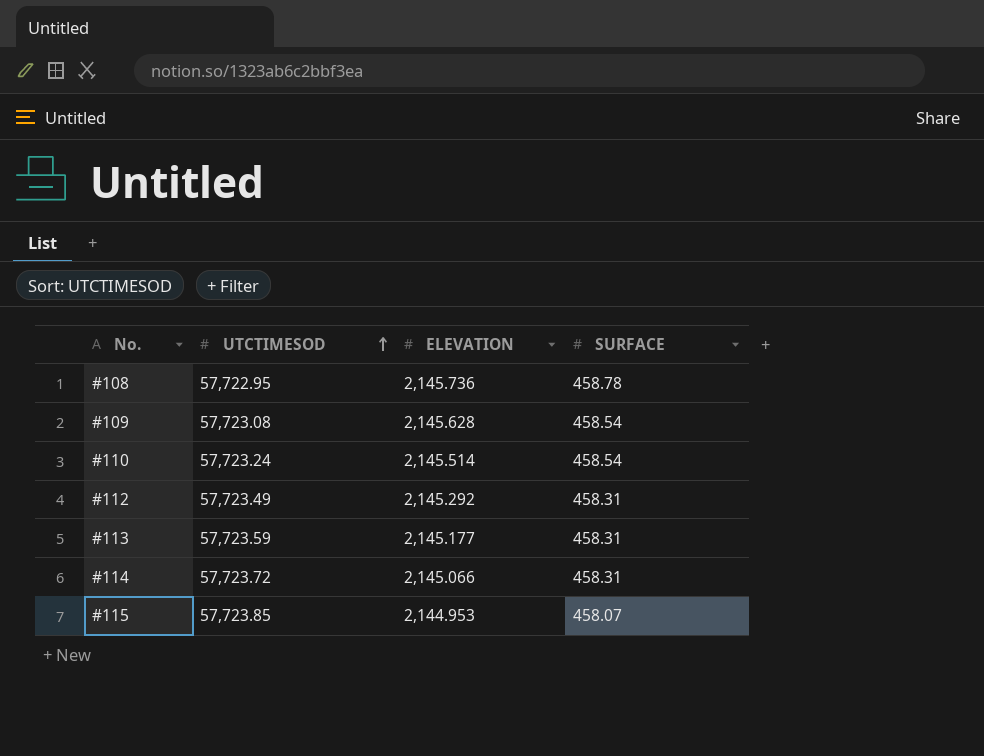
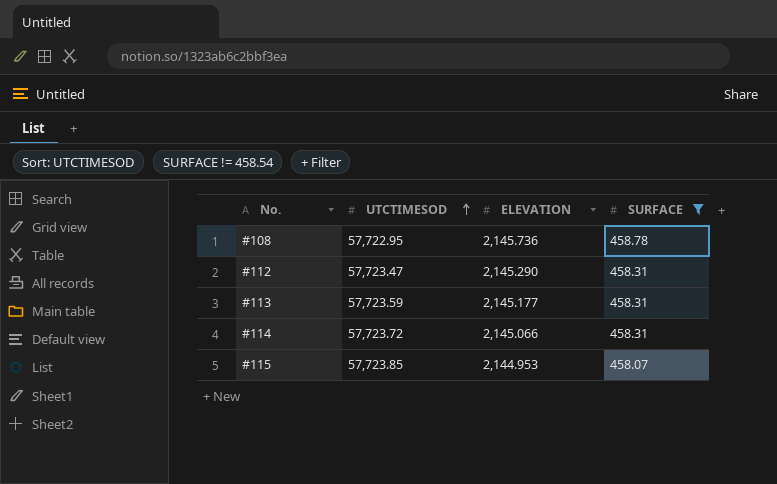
filter: none -> SURFACE != 458.54
#112 | UTCTIMESOD: 57,723.49 -> 57,723.47
#112 | ELEVATION: 2,145.292 -> 2,145.290

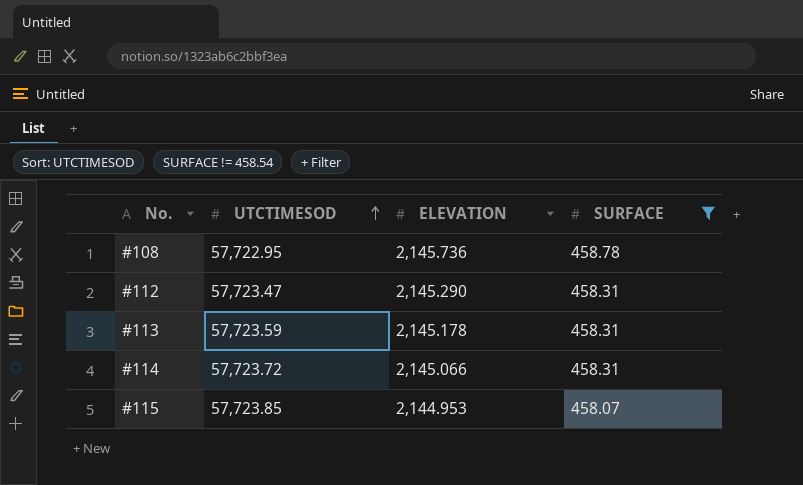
#113 | ELEVATION: 2,145.177 -> 2,145.178

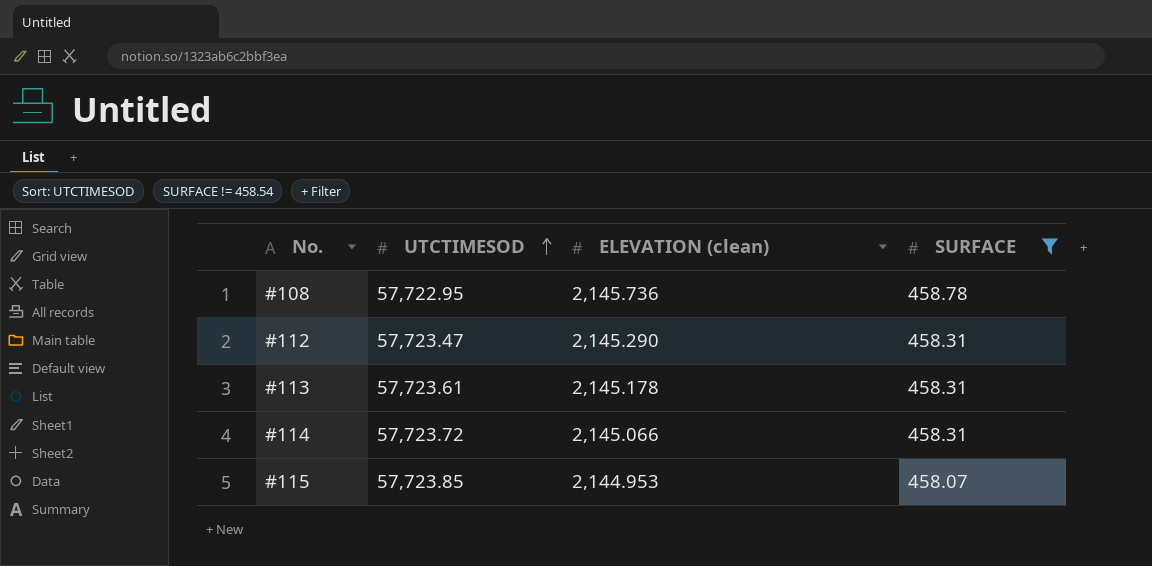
column name: ELEVATION -> ELEVATION (clean)
#113 | UTCTIMESOD: 57,723.59 -> 57,723.61

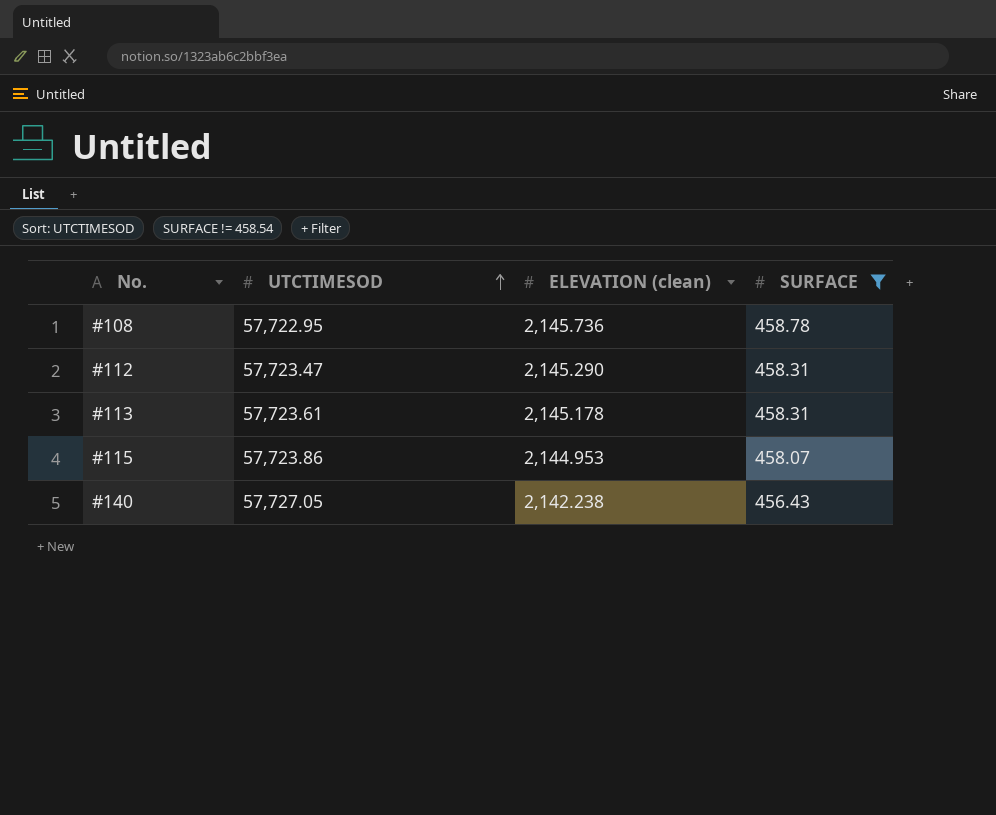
row #114: 57,723.72 | 2,145.066 | 458.31 -> none
#115 | UTCTIMESOD: 57,723.85 -> 57,723.86
row #140: none -> 57,727.05 | 2,142.238 | 456.43

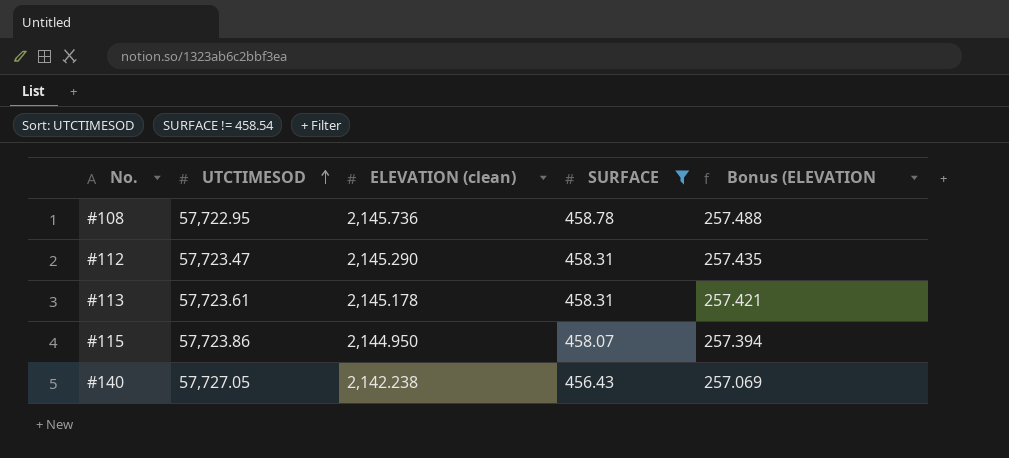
column Bonus (ELEVATION | formula: none -> [ELEVATION (clean)] * 0.12
#115 | ELEVATION (clean): 2,144.953 -> 2,144.950

